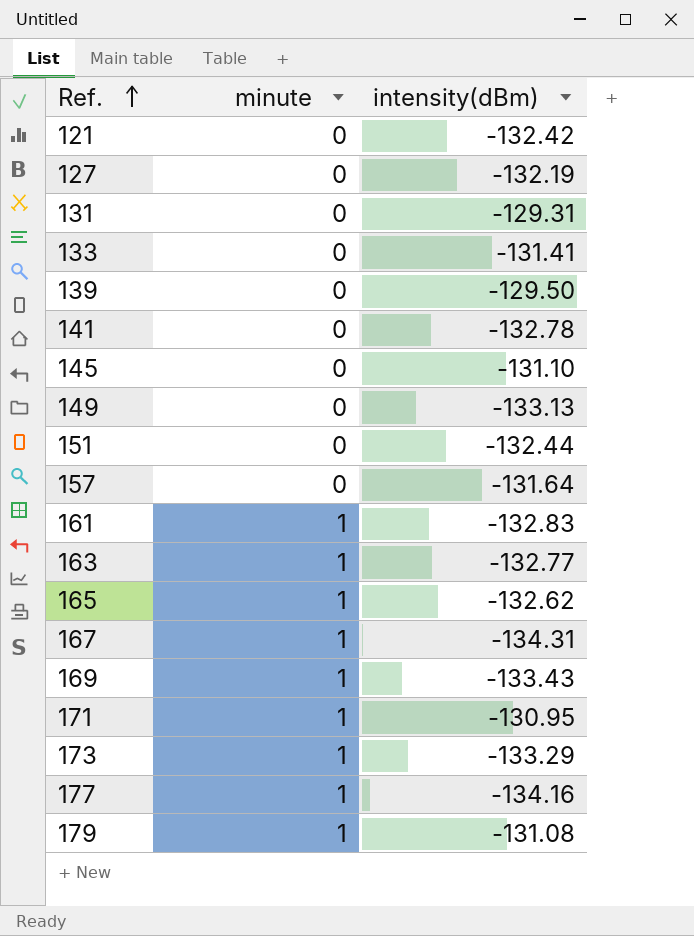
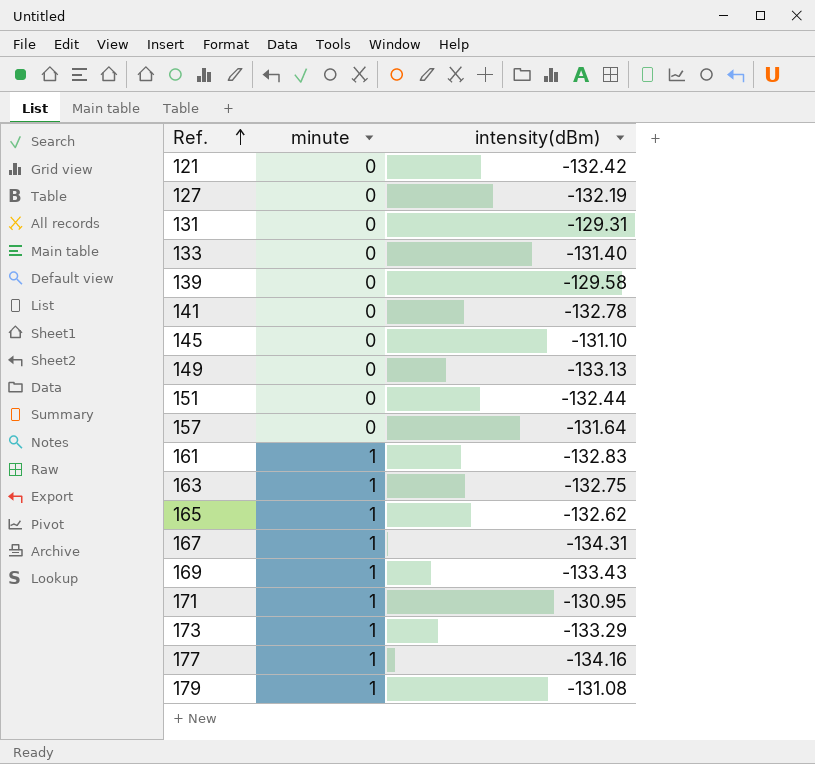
133 | intensity(dBm): -131.41 -> -131.40
139 | intensity(dBm): -129.50 -> -129.58
163 | intensity(dBm): -132.77 -> -132.75

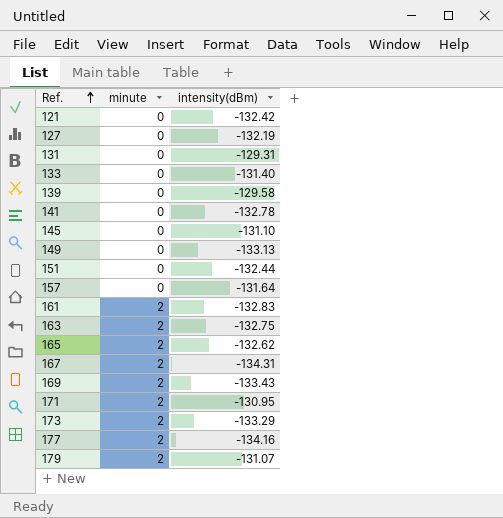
161 | minute: 1 -> 2
163 | minute: 1 -> 2
165 | minute: 1 -> 2
167 | minute: 1 -> 2
169 | minute: 1 -> 2
171 | minute: 1 -> 2
173 | minute: 1 -> 2
177 | minute: 1 -> 2
179 | minute: 1 -> 2
179 | intensity(dBm): -131.08 -> -131.07

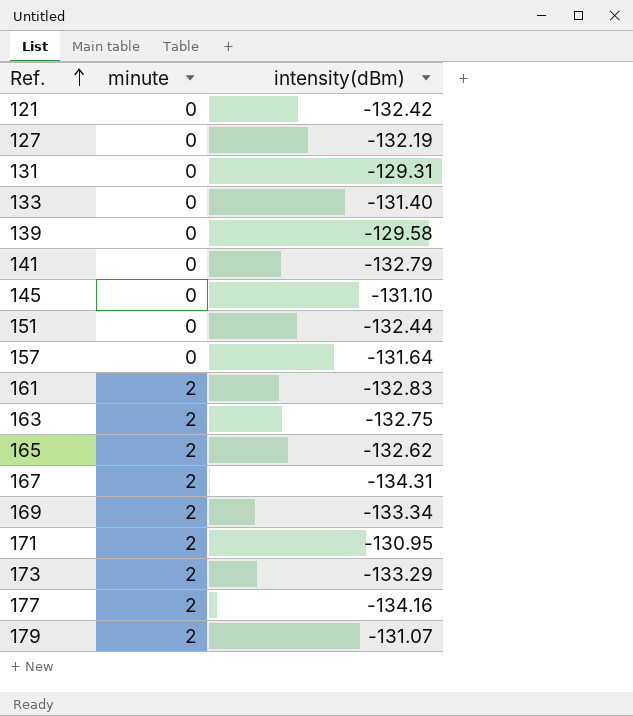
row 149: 0 | -133.13 -> none
141 | intensity(dBm): -132.78 -> -132.79
169 | intensity(dBm): -133.43 -> -133.34

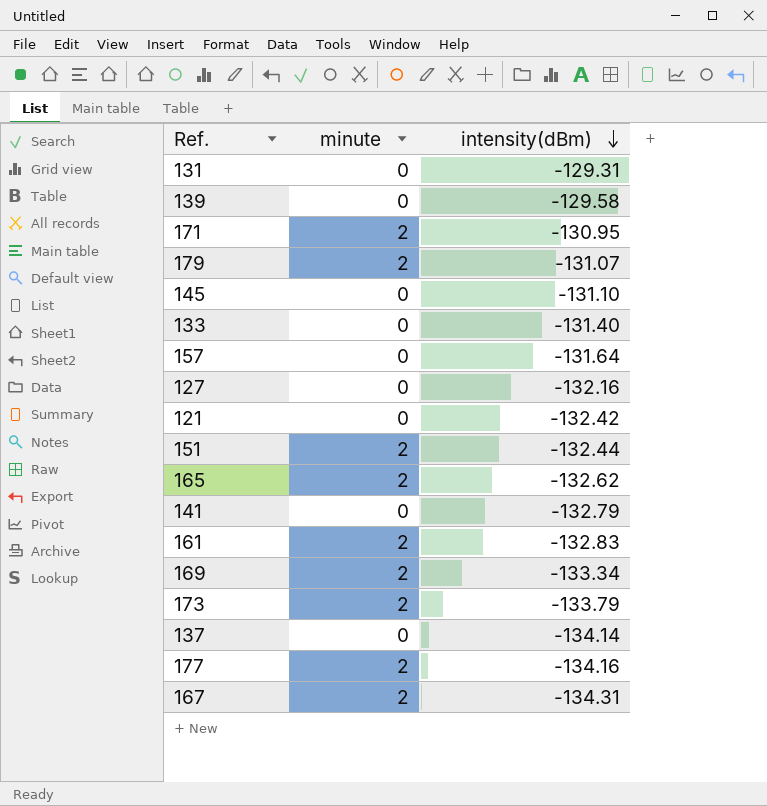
row order: Ref. ascending -> intensity(dBm) descending
row 163: 2 | -132.75 -> none
127 | intensity(dBm): -132.19 -> -132.16
151 | minute: 0 -> 2
173 | intensity(dBm): -133.29 -> -133.79
row 137: none -> 0 | -134.14

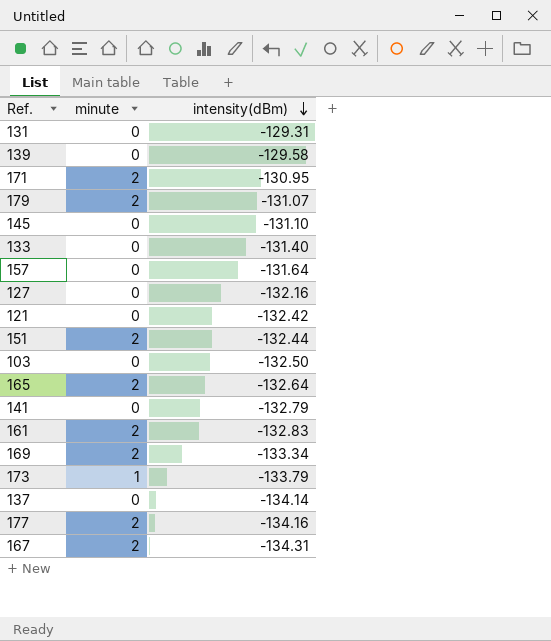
row 103: none -> 0 | -132.50
165 | intensity(dBm): -132.62 -> -132.64
173 | minute: 2 -> 1

